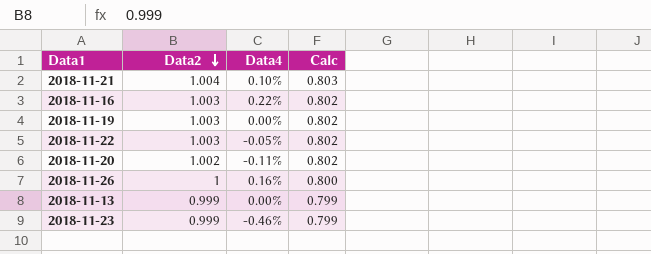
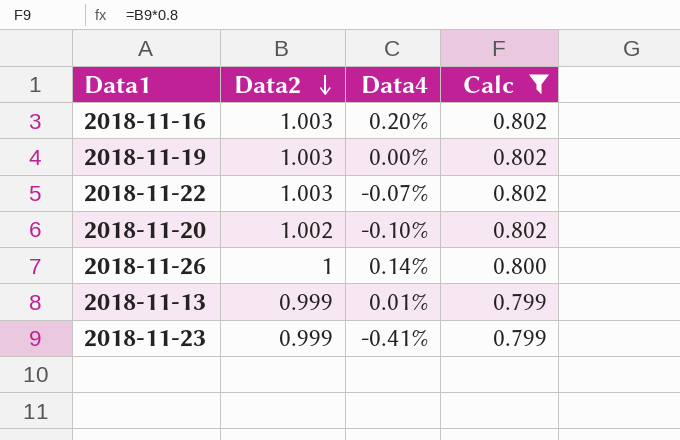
filter: none -> Calc != 0.803
2018-11-16 | Data4: 0.22% -> 0.20%
2018-11-22 | Data4: -0.05% -> -0.07%
2018-11-20 | Data4: -0.11% -> -0.10%
2018-11-26 | Data4: 0.16% -> 0.14%
2018-11-13 | Data4: 0.00% -> 0.01%
2018-11-23 | Data4: -0.46% -> -0.41%

